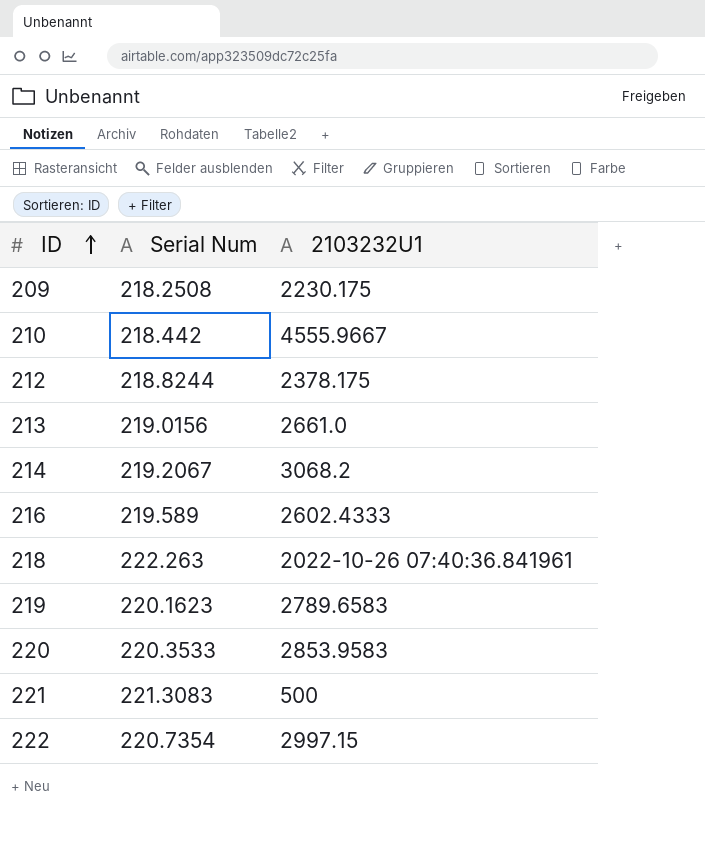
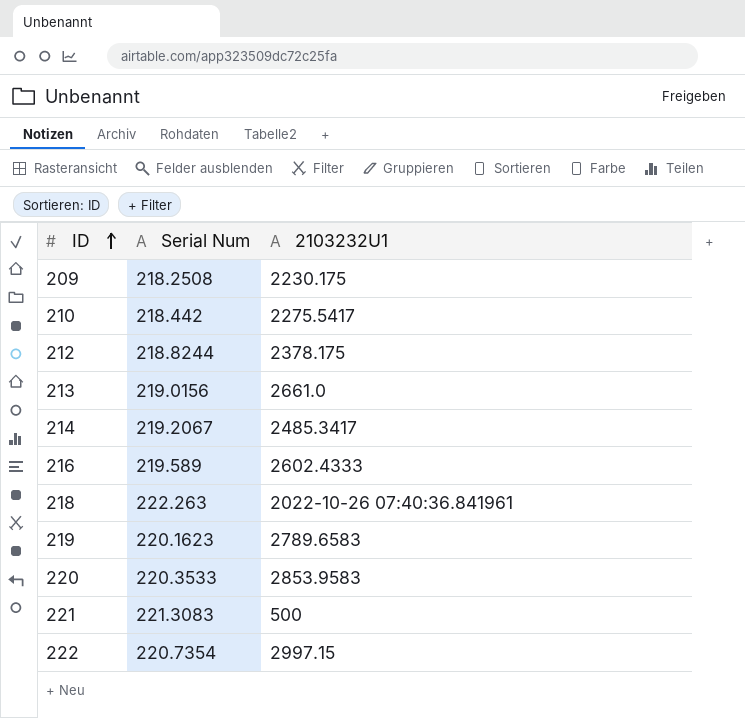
210 | 2103232U1: 4555.9667 -> 2275.5417
214 | 2103232U1: 3068.2 -> 2485.3417

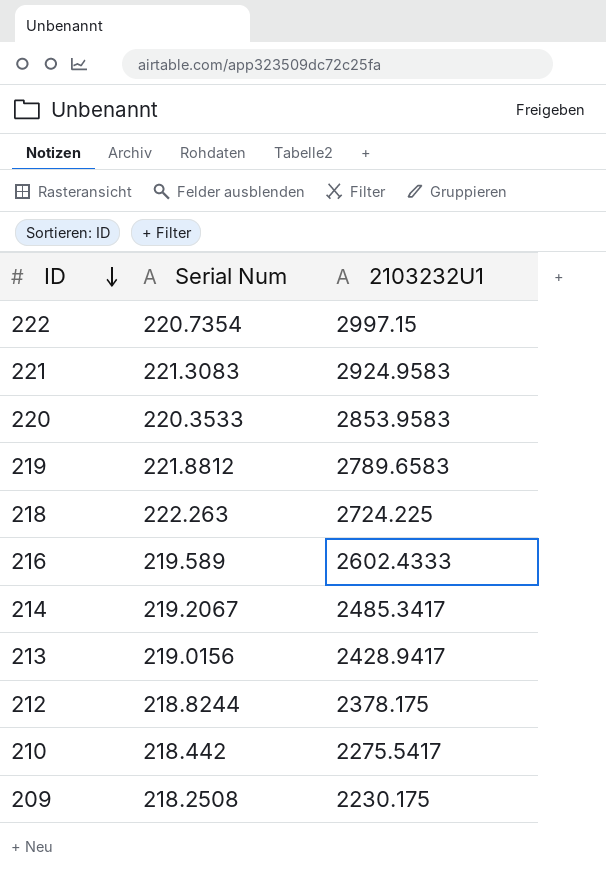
row order: ID ascending -> ID descending
221 | 2103232U1: 500 -> 2924.9583
219 | Serial Num: 220.1623 -> 221.8812
218 | 2103232U1: 2022-10-26 07:40:36.841961 -> 2724.225
213 | 2103232U1: 2661.0 -> 2428.9417

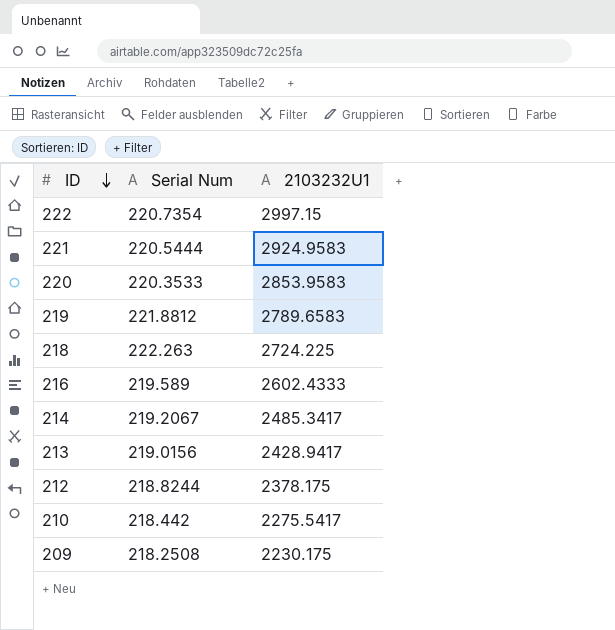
221 | Serial Num: 221.3083 -> 220.5444

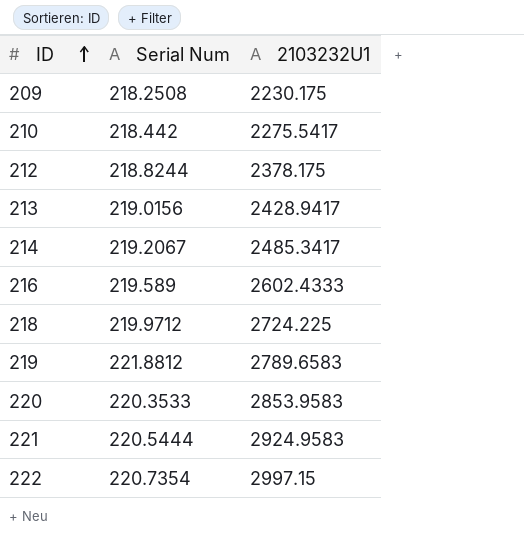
row order: ID descending -> ID ascending
218 | Serial Num: 222.263 -> 219.9712

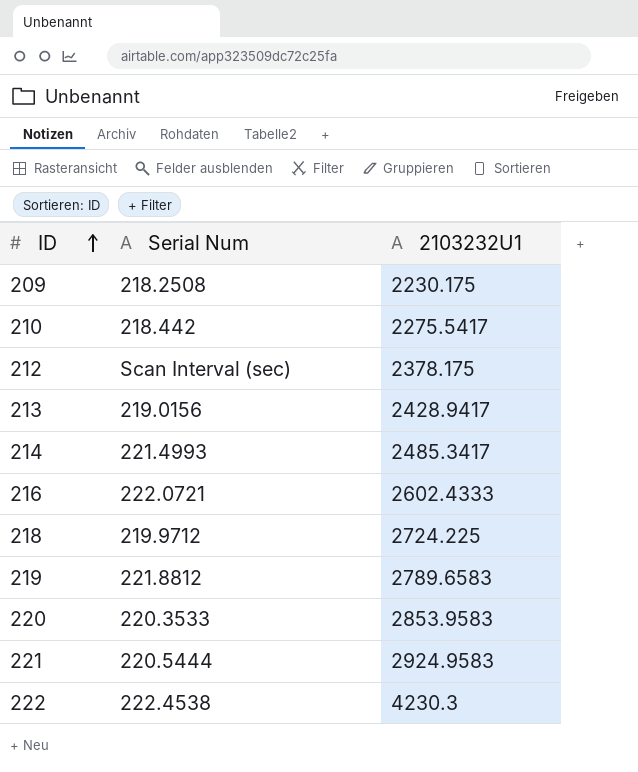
212 | Serial Num: 218.8244 -> Scan Interval (sec)
214 | Serial Num: 219.2067 -> 221.4993
216 | Serial Num: 219.589 -> 222.0721
222 | Serial Num: 220.7354 -> 222.4538
222 | 2103232U1: 2997.15 -> 4230.3

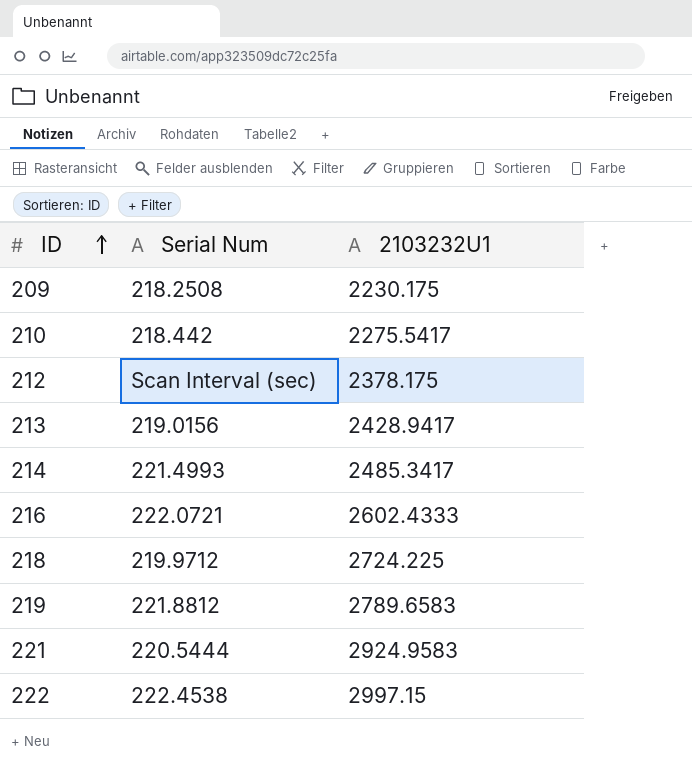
row 220: 220.3533 | 2853.9583 -> none
222 | 2103232U1: 4230.3 -> 2997.15

